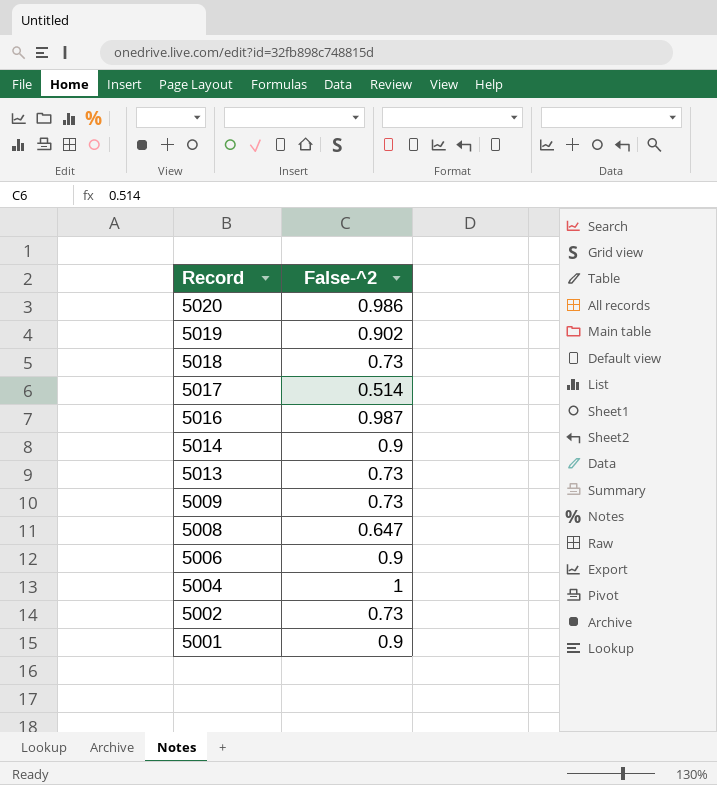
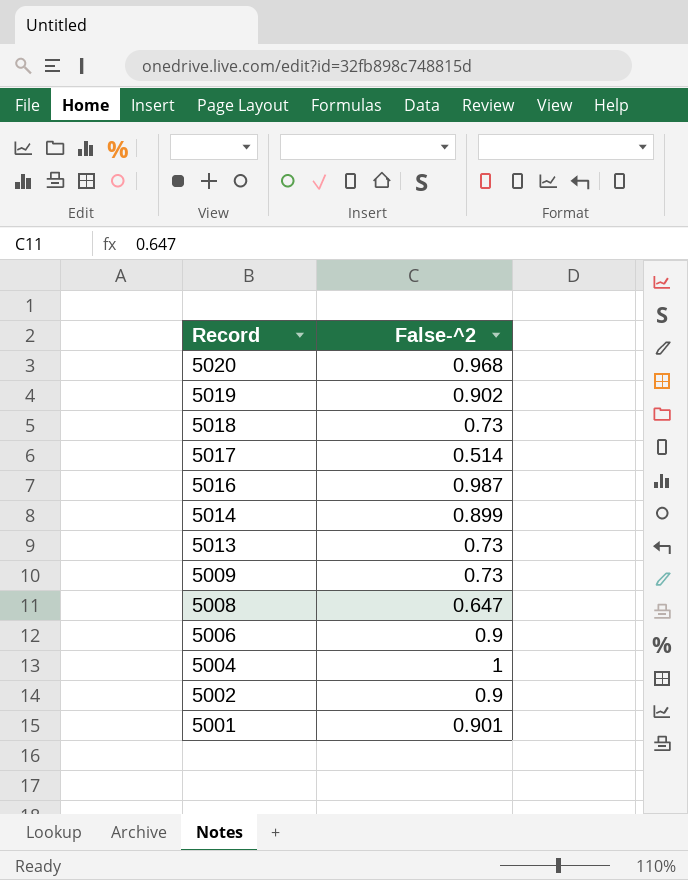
5020 | False-^2: 0.986 -> 0.968
5014 | False-^2: 0.9 -> 0.899
5002 | False-^2: 0.73 -> 0.9
5001 | False-^2: 0.9 -> 0.901

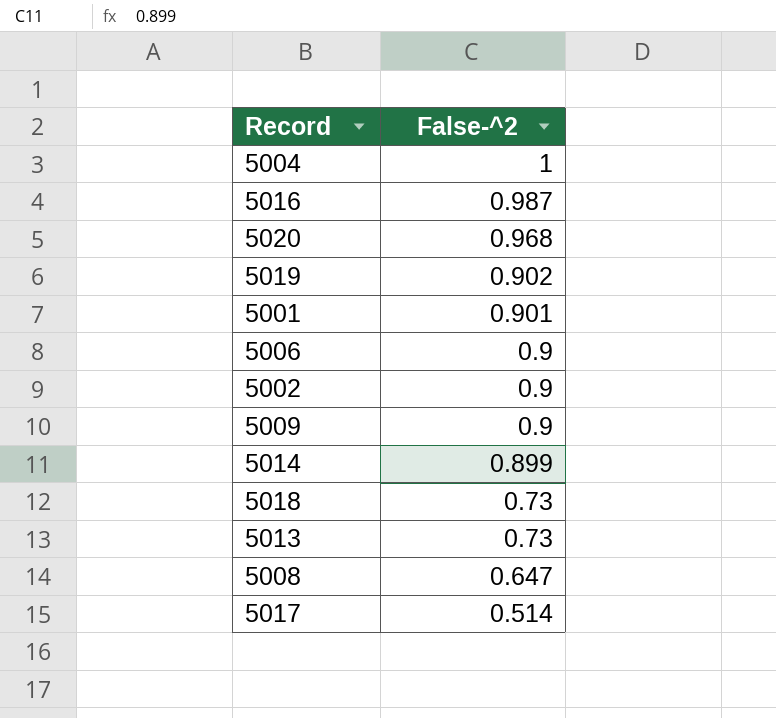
row order: Record descending -> False-^2 descending
5009 | False-^2: 0.73 -> 0.9

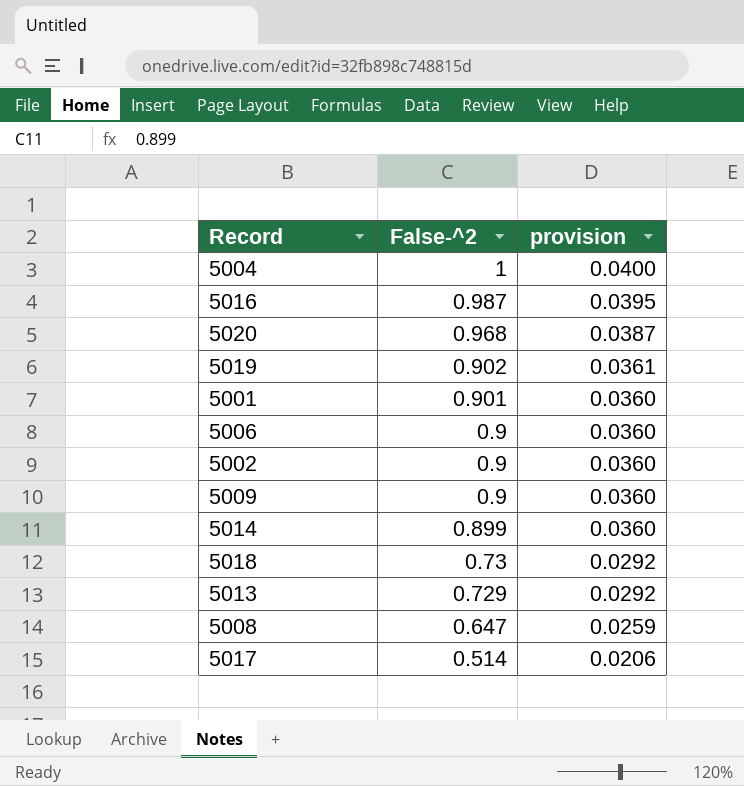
column provision | formula: none -> [False-^2] * 0.04
5013 | False-^2: 0.73 -> 0.729

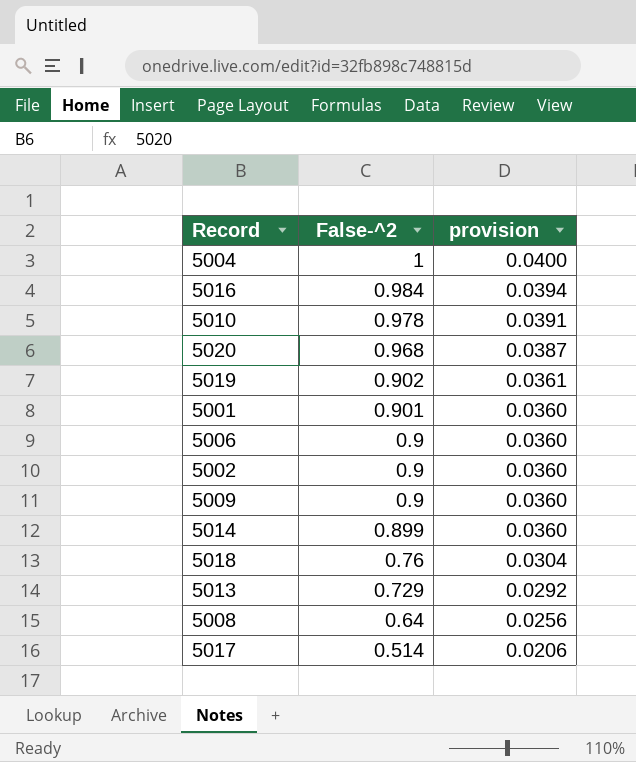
5016 | False-^2: 0.987 -> 0.984
5016 | provision: 0.0395 -> 0.0394
row 5010: none -> 0.978 | 0.0391
5018 | False-^2: 0.73 -> 0.76
5018 | provision: 0.0292 -> 0.0304
5008 | False-^2: 0.647 -> 0.64
5008 | provision: 0.0259 -> 0.0256

